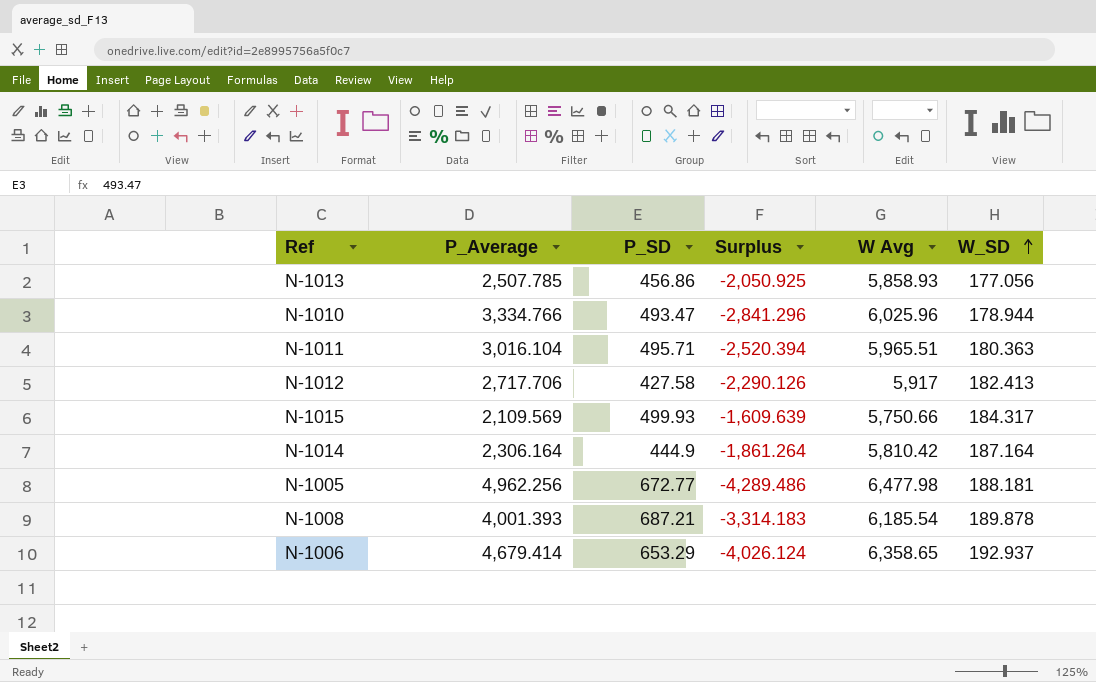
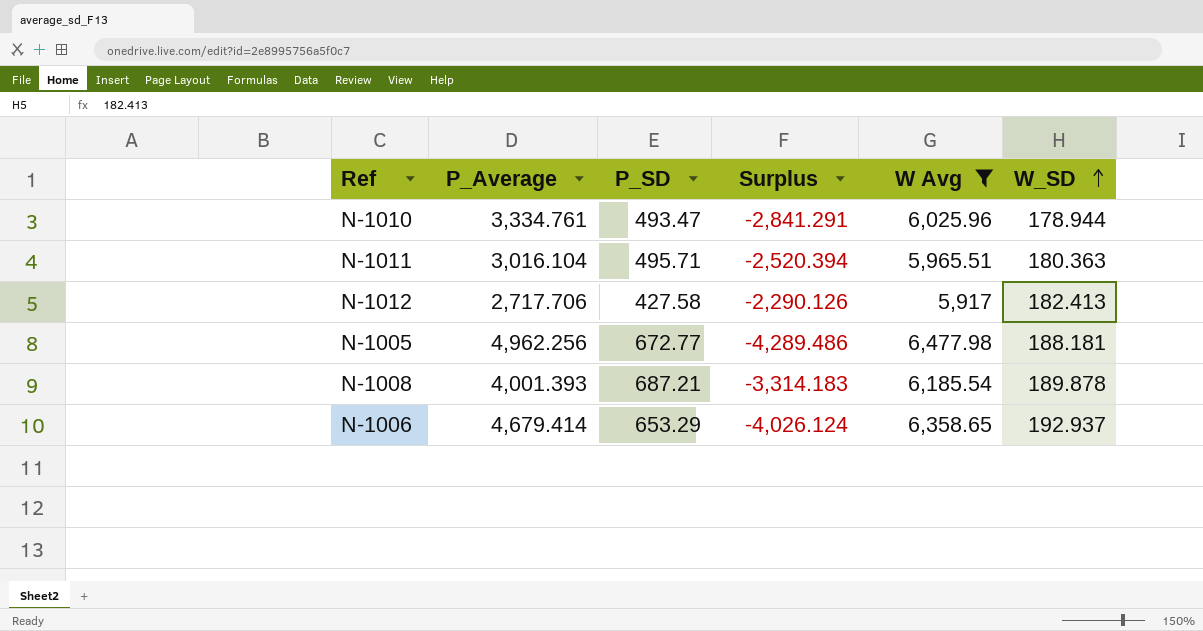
filter: none -> W Avg >= 5,917
N-1010 | P_Average: 3,334.766 -> 3,334.761
N-1010 | Surplus: -2,841.296 -> -2,841.291

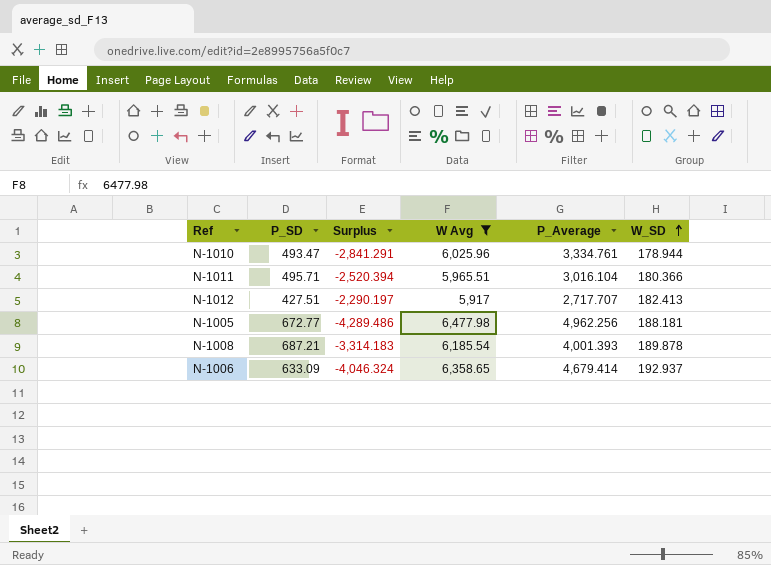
column P_Average | position: 2 -> 5
N-1011 | W_SD: 180.363 -> 180.366
N-1012 | P_SD: 427.58 -> 427.51
N-1012 | Surplus: -2,290.126 -> -2,290.197
N-1012 | P_Average: 2,717.706 -> 2,717.707
N-1006 | P_SD: 653.29 -> 633.09
N-1006 | Surplus: -4,026.124 -> -4,046.324

